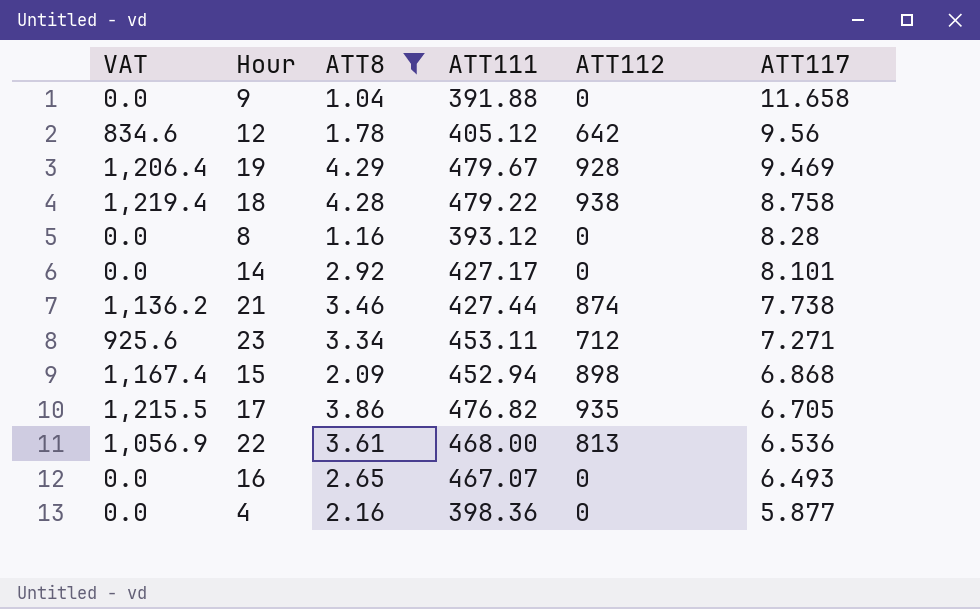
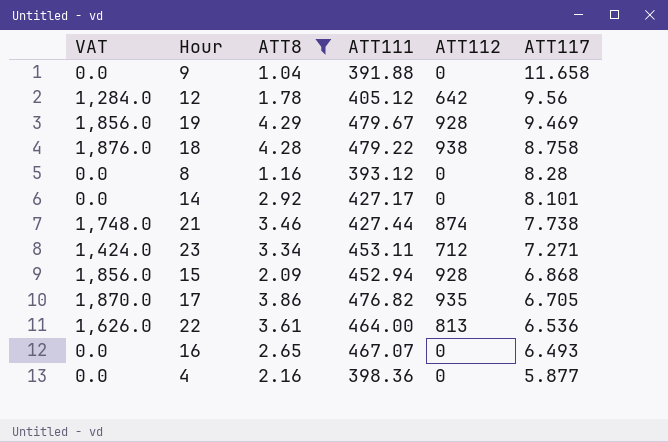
column VAT | formula: [ATT112] * 1.3 -> [ATT112] * 2
15 | ATT112: 898 -> 928
22 | ATT111: 468.00 -> 464.00

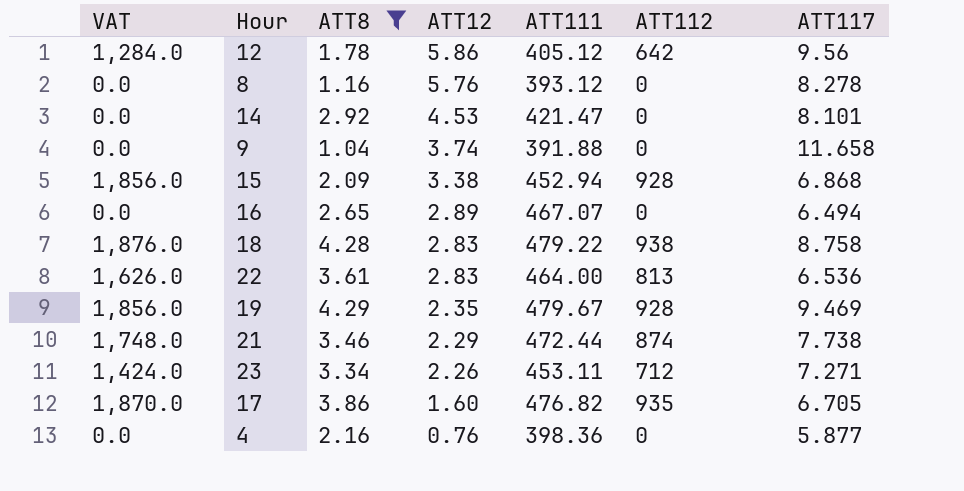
row order: ATT117 descending -> ATT12 descending
column ATT12 | position: none -> 4
8 | ATT117: 8.28 -> 8.278
14 | ATT111: 427.17 -> 421.47
16 | ATT117: 6.493 -> 6.494
21 | ATT111: 427.44 -> 472.44

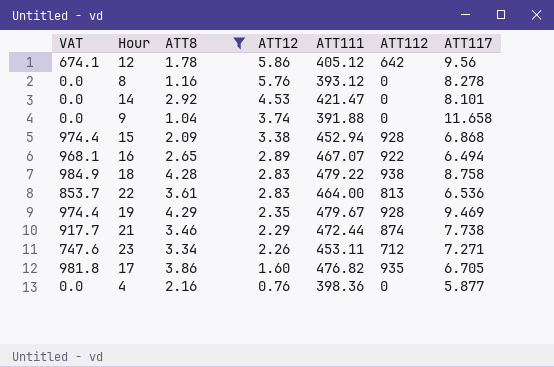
column VAT | formula: [ATT112] * 2 -> [ATT112] * 1.05
16 | ATT112: 0 -> 922

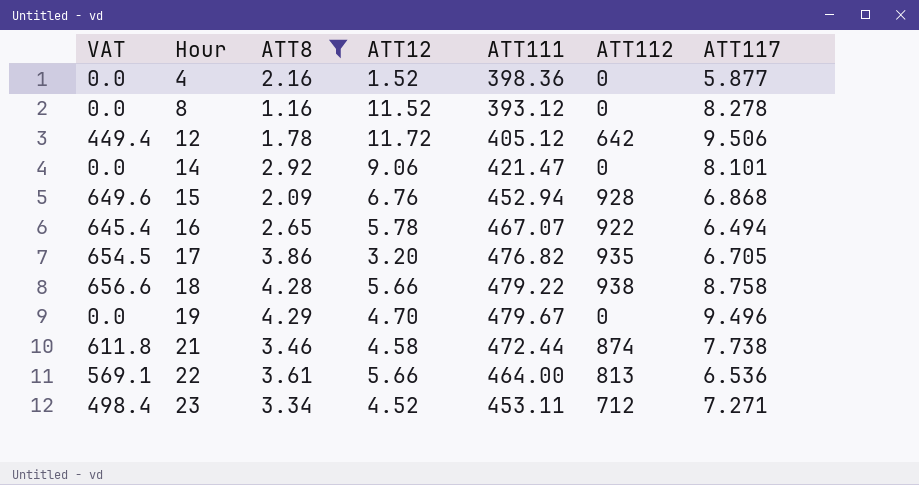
row order: ATT12 descending -> Hour ascending
column VAT | formula: [ATT112] * 1.05 -> [ATT112] * 0.7
row 9: 0.0 | 1.04 | 3.74 | 391.88 | 0 | 11.658 -> none
4 | ATT12: 0.76 -> 1.52
8 | ATT12: 5.76 -> 11.52
12 | ATT12: 5.86 -> 11.72
12 | ATT117: 9.56 -> 9.506
14 | ATT12: 4.53 -> 9.06
15 | ATT12: 3.38 -> 6.76
16 | ATT12: 2.89 -> 5.78
17 | ATT12: 1.60 -> 3.20
18 | ATT12: 2.83 -> 5.66
19 | ATT12: 2.35 -> 4.70
19 | ATT112: 928 -> 0
19 | ATT117: 9.469 -> 9.496
21 | ATT12: 2.29 -> 4.58
22 | ATT12: 2.83 -> 5.66
23 | ATT12: 2.26 -> 4.52

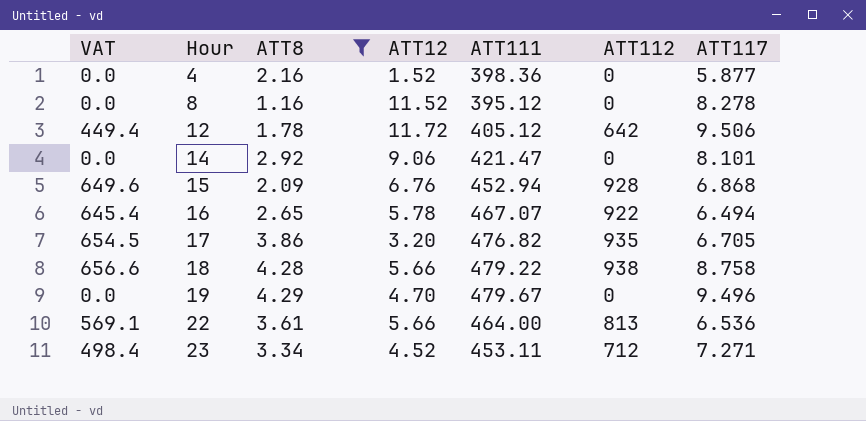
row 21: 611.8 | 3.46 | 4.58 | 472.44 | 874 | 7.738 -> none
8 | ATT111: 393.12 -> 395.12

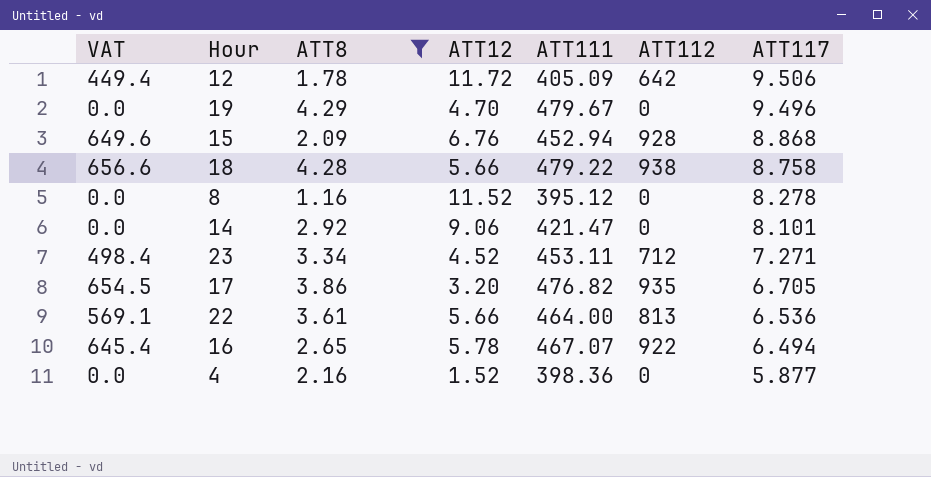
row order: Hour ascending -> ATT117 descending
12 | ATT111: 405.12 -> 405.09
15 | ATT117: 6.868 -> 8.868

